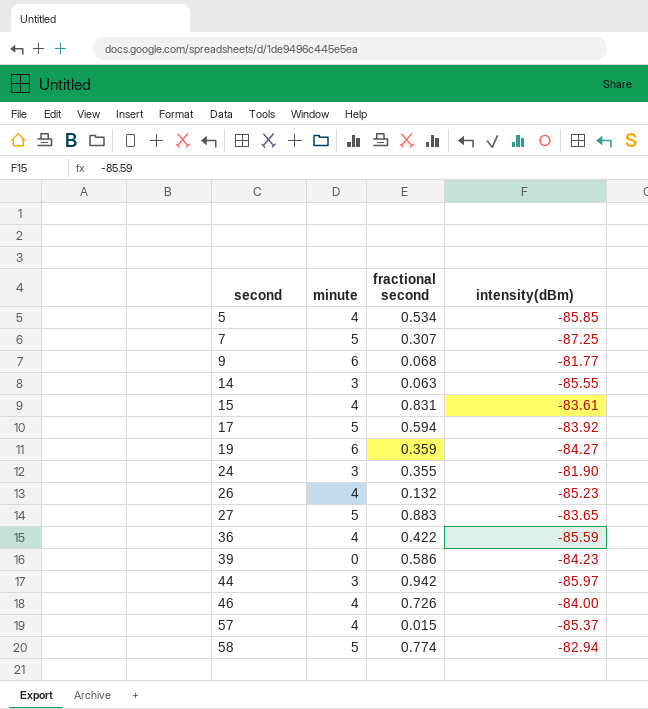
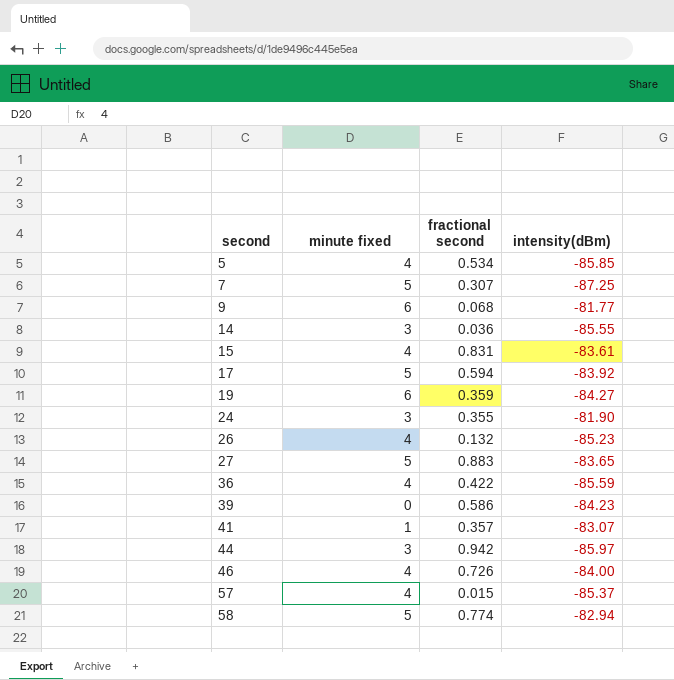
column name: minute -> minute fixed
14 | fractional second: 0.063 -> 0.036
row 41: none -> 1 | 0.357 | -83.07

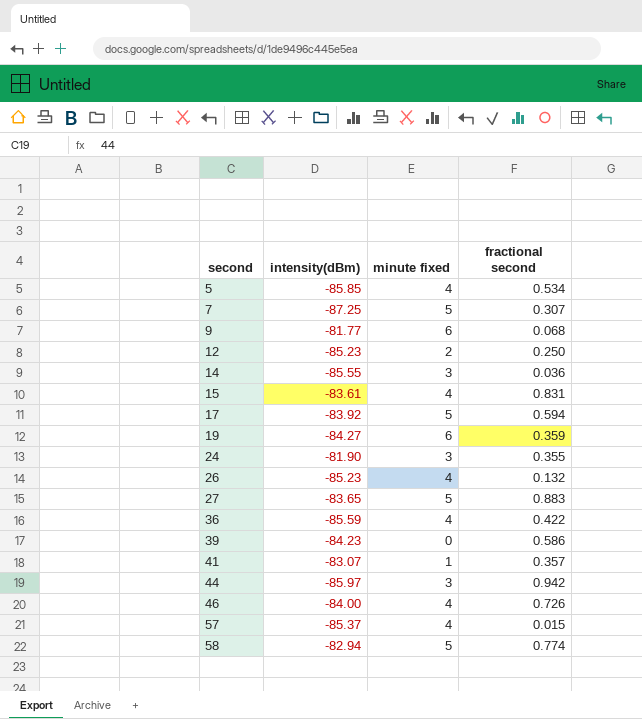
column intensity(dBm) | position: 4 -> 2
row 12: none -> -85.23 | 2 | 0.250

